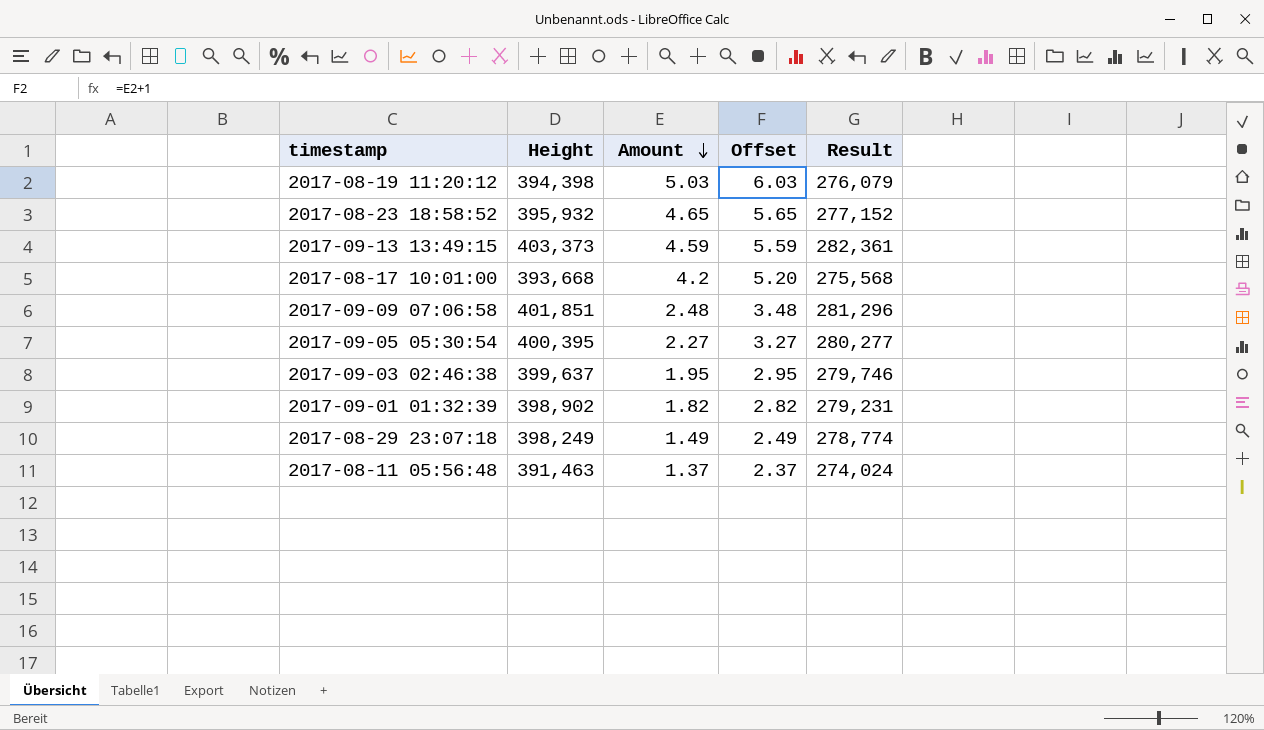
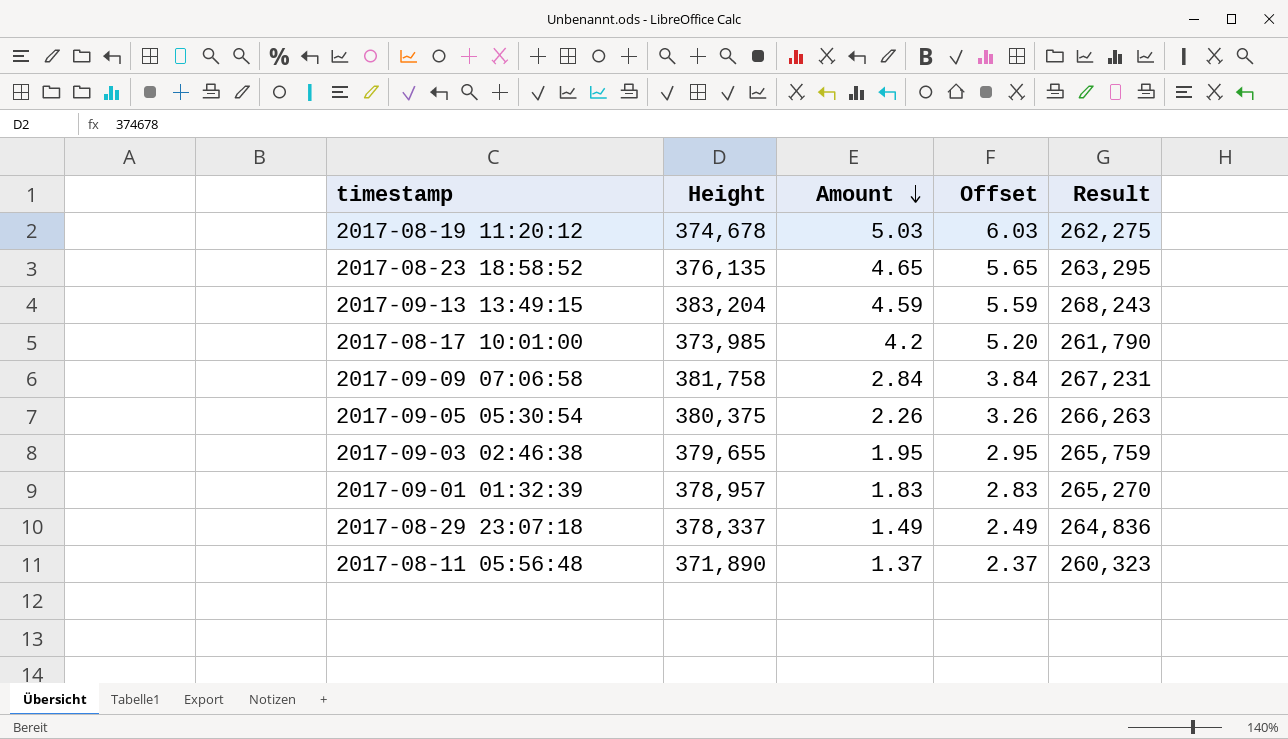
2017-08-19 11:20:12 | Height: 394,398 -> 374,678
2017-08-19 11:20:12 | Result: 276,079 -> 262,275
2017-08-23 18:58:52 | Height: 395,932 -> 376,135
2017-08-23 18:58:52 | Result: 277,152 -> 263,295
2017-09-13 13:49:15 | Height: 403,373 -> 383,204
2017-09-13 13:49:15 | Result: 282,361 -> 268,243
2017-08-17 10:01:00 | Height: 393,668 -> 373,985
2017-08-17 10:01:00 | Result: 275,568 -> 261,790
2017-09-09 07:06:58 | Height: 401,851 -> 381,758
2017-09-09 07:06:58 | Amount: 2.48 -> 2.84
2017-09-09 07:06:58 | Offset: 3.48 -> 3.84
2017-09-09 07:06:58 | Result: 281,296 -> 267,231
2017-09-05 05:30:54 | Height: 400,395 -> 380,375
2017-09-05 05:30:54 | Amount: 2.27 -> 2.26
2017-09-05 05:30:54 | Offset: 3.27 -> 3.26
2017-09-05 05:30:54 | Result: 280,277 -> 266,263
2017-09-03 02:46:38 | Height: 399,637 -> 379,655
2017-09-03 02:46:38 | Result: 279,746 -> 265,759
2017-09-01 01:32:39 | Height: 398,902 -> 378,957
2017-09-01 01:32:39 | Amount: 1.82 -> 1.83
2017-09-01 01:32:39 | Offset: 2.82 -> 2.83
2017-09-01 01:32:39 | Result: 279,231 -> 265,270
2017-08-29 23:07:18 | Height: 398,249 -> 378,337
2017-08-29 23:07:18 | Result: 278,774 -> 264,836
2017-08-11 05:56:48 | Height: 391,463 -> 371,890
2017-08-11 05:56:48 | Result: 274,024 -> 260,323

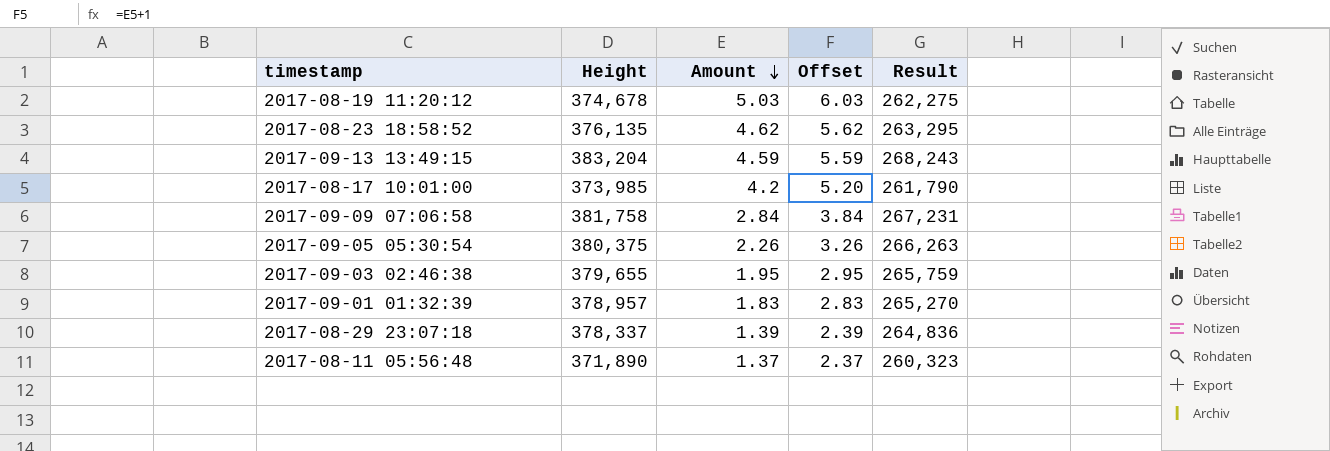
2017-08-23 18:58:52 | Amount: 4.65 -> 4.62
2017-08-23 18:58:52 | Offset: 5.65 -> 5.62
2017-08-29 23:07:18 | Amount: 1.49 -> 1.39
2017-08-29 23:07:18 | Offset: 2.49 -> 2.39

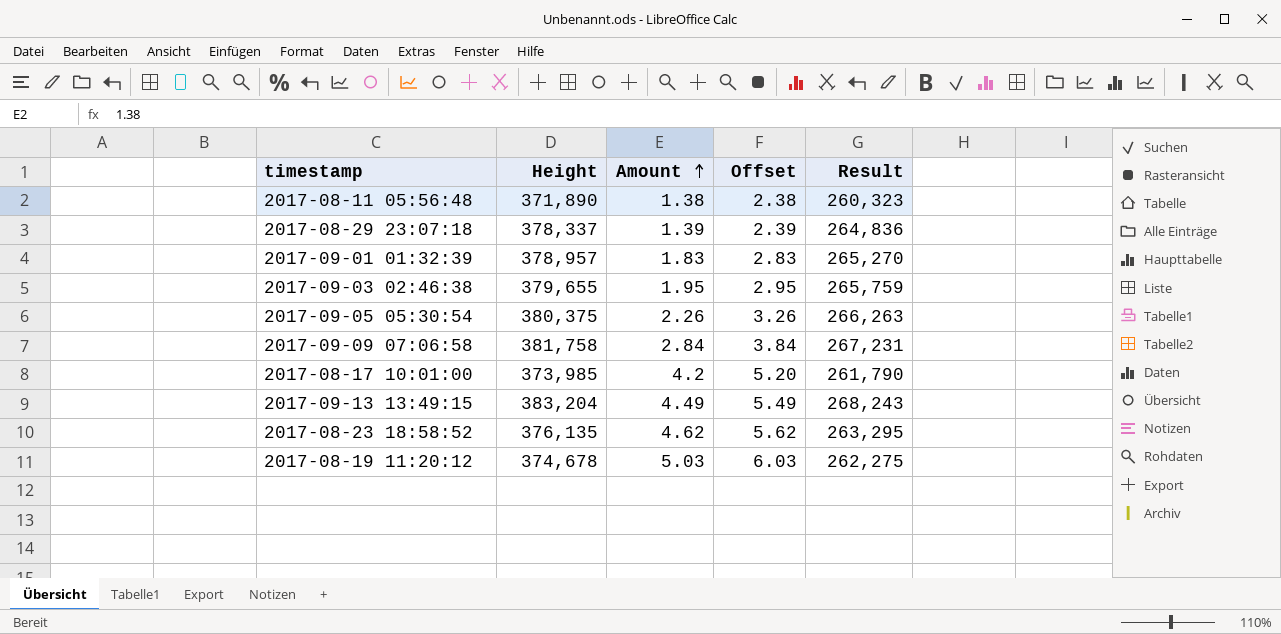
row order: Amount descending -> Amount ascending
2017-08-11 05:56:48 | Amount: 1.37 -> 1.38
2017-08-11 05:56:48 | Offset: 2.37 -> 2.38
2017-09-13 13:49:15 | Amount: 4.59 -> 4.49
2017-09-13 13:49:15 | Offset: 5.59 -> 5.49

